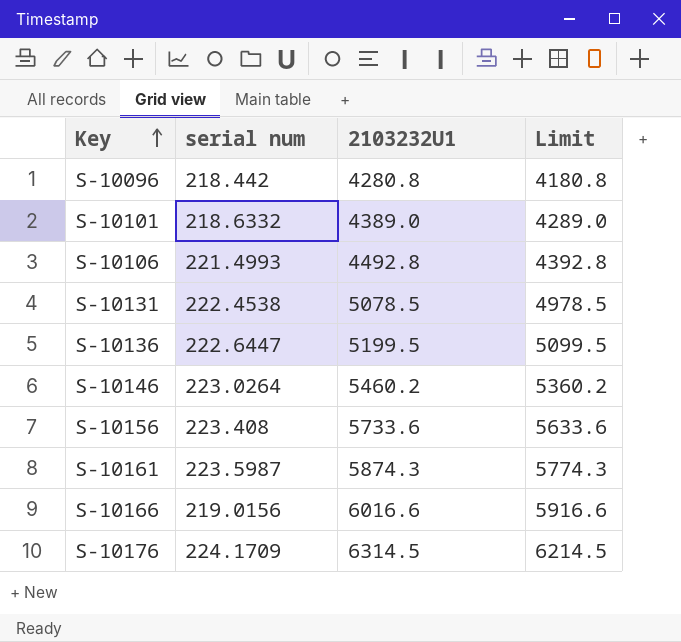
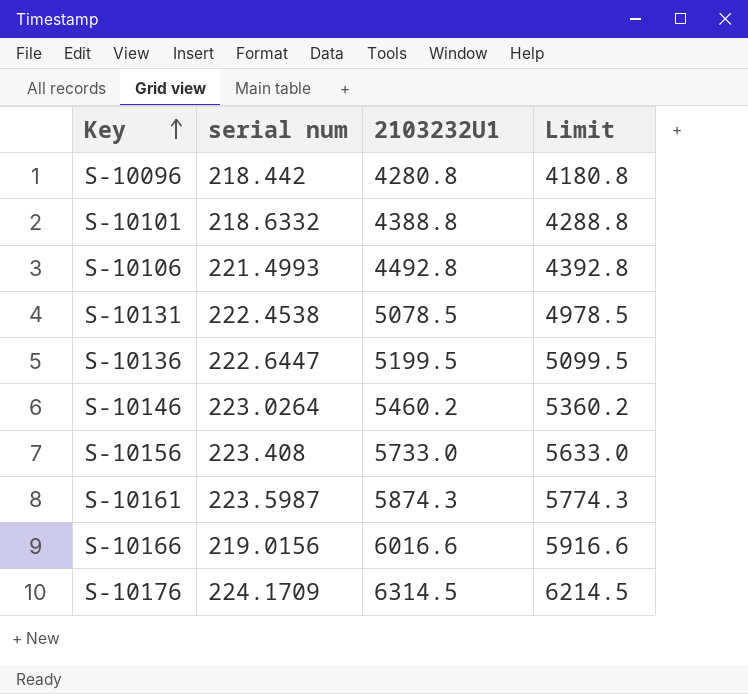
S-10101 | 2103232U1: 4389.0 -> 4388.8
S-10101 | Limit: 4289.0 -> 4288.8
S-10156 | 2103232U1: 5733.6 -> 5733.0
S-10156 | Limit: 5633.6 -> 5633.0

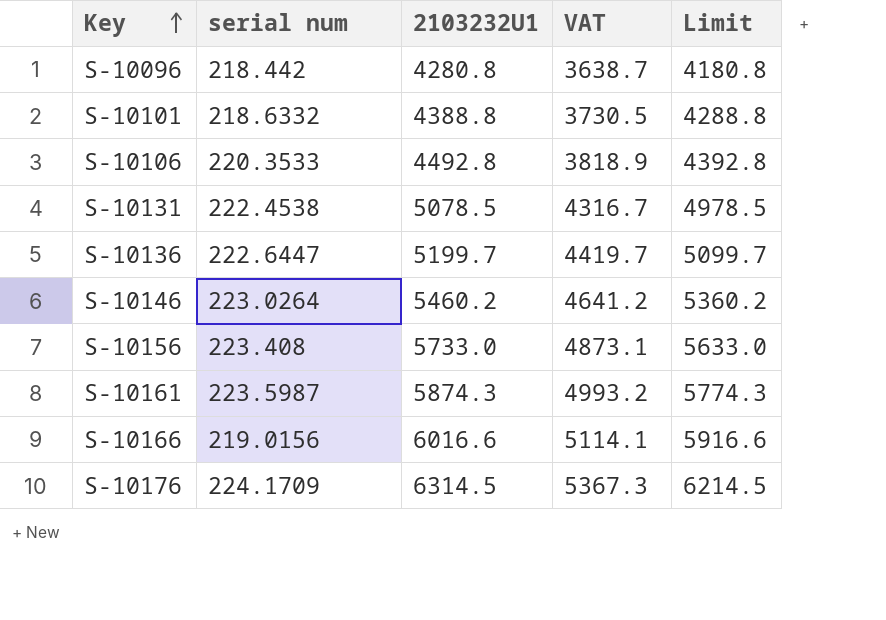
column VAT | formula: none -> [2103232U1] * 0.85
S-10106 | serial num: 221.4993 -> 220.3533
S-10136 | 2103232U1: 5199.5 -> 5199.7
S-10136 | Limit: 5099.5 -> 5099.7

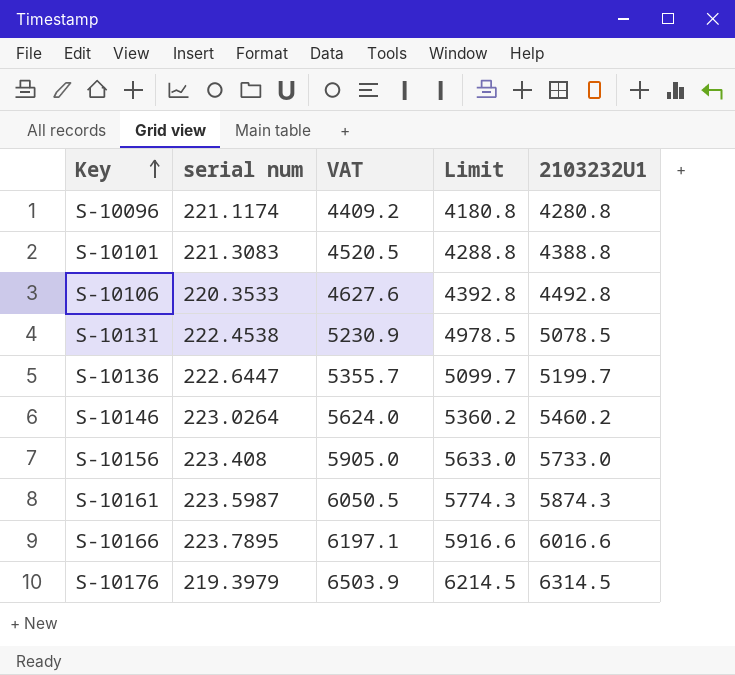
column VAT | formula: [2103232U1] * 0.85 -> [2103232U1] * 1.03
column 2103232U1 | position: 3 -> 5
S-10096 | serial num: 218.442 -> 221.1174
S-10101 | serial num: 218.6332 -> 221.3083
S-10166 | serial num: 219.0156 -> 223.7895
S-10176 | serial num: 224.1709 -> 219.3979

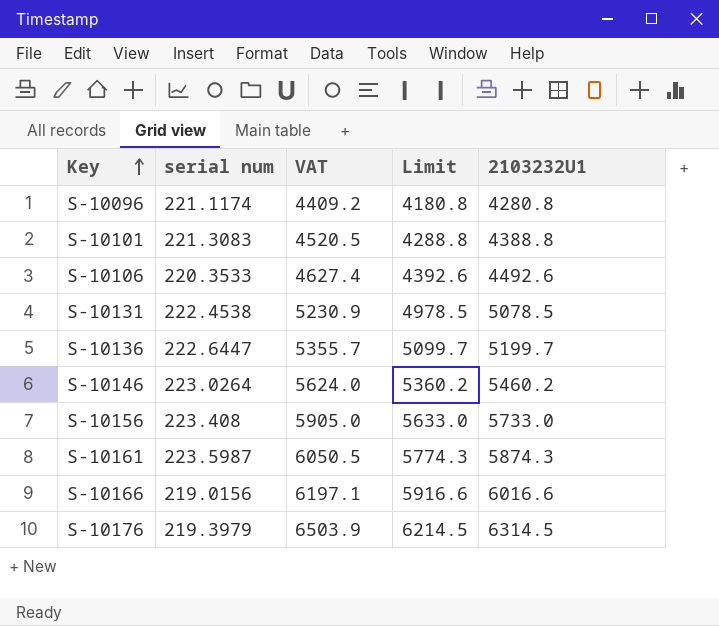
S-10106 | VAT: 4627.6 -> 4627.4
S-10106 | Limit: 4392.8 -> 4392.6
S-10106 | 2103232U1: 4492.8 -> 4492.6
S-10166 | serial num: 223.7895 -> 219.0156

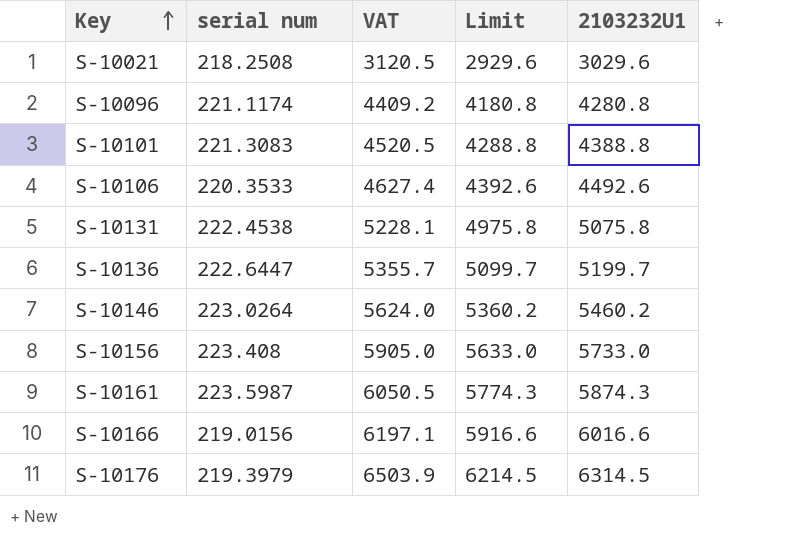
row S-10021: none -> 218.2508 | 3120.5 | 2929.6 | 3029.6
S-10131 | VAT: 5230.9 -> 5228.1
S-10131 | Limit: 4978.5 -> 4975.8
S-10131 | 2103232U1: 5078.5 -> 5075.8

